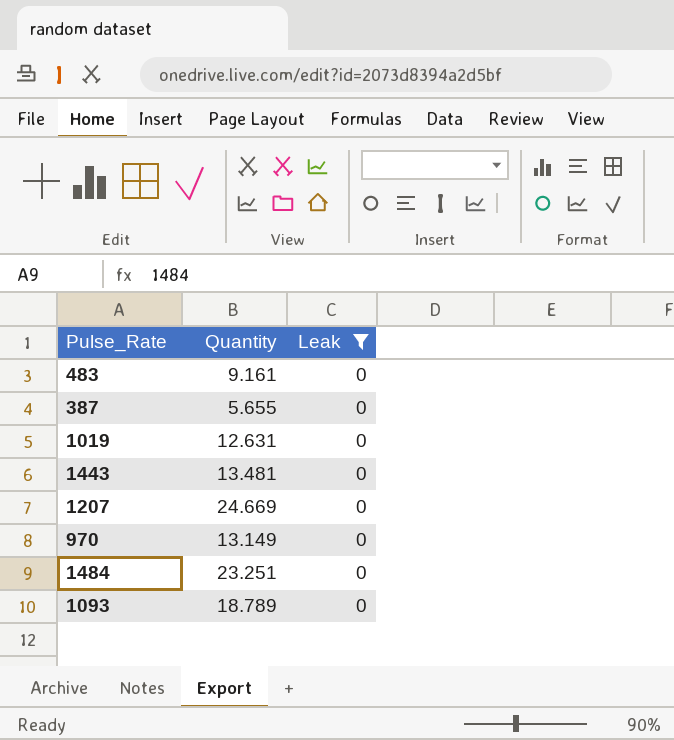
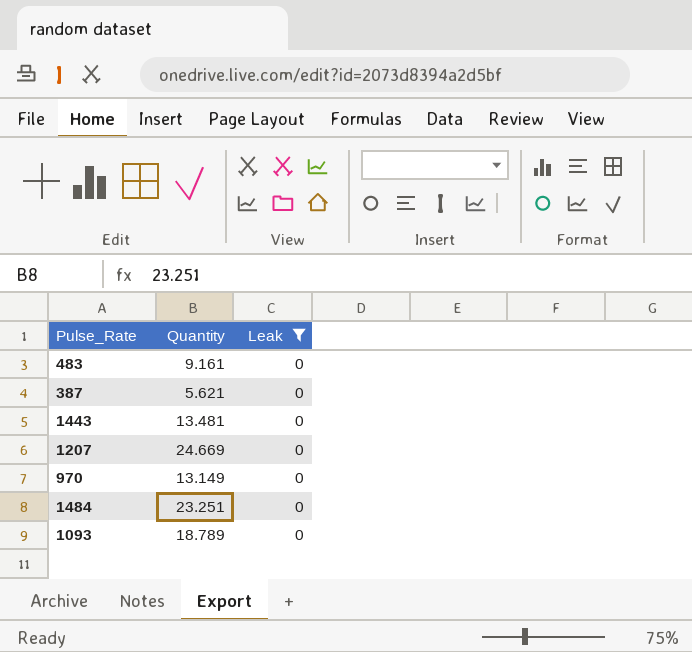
row 1019: 12.631 | 0 -> none
387 | Quantity: 5.655 -> 5.621

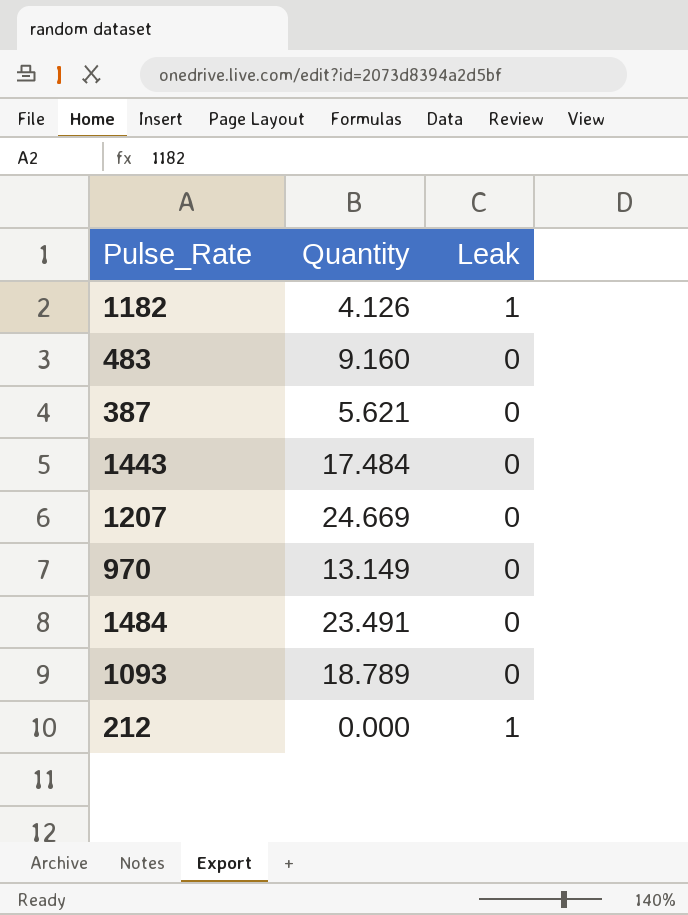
filter: Leak = 0 -> none
483 | Quantity: 9.161 -> 9.160
1443 | Quantity: 13.481 -> 17.484
1484 | Quantity: 23.251 -> 23.491

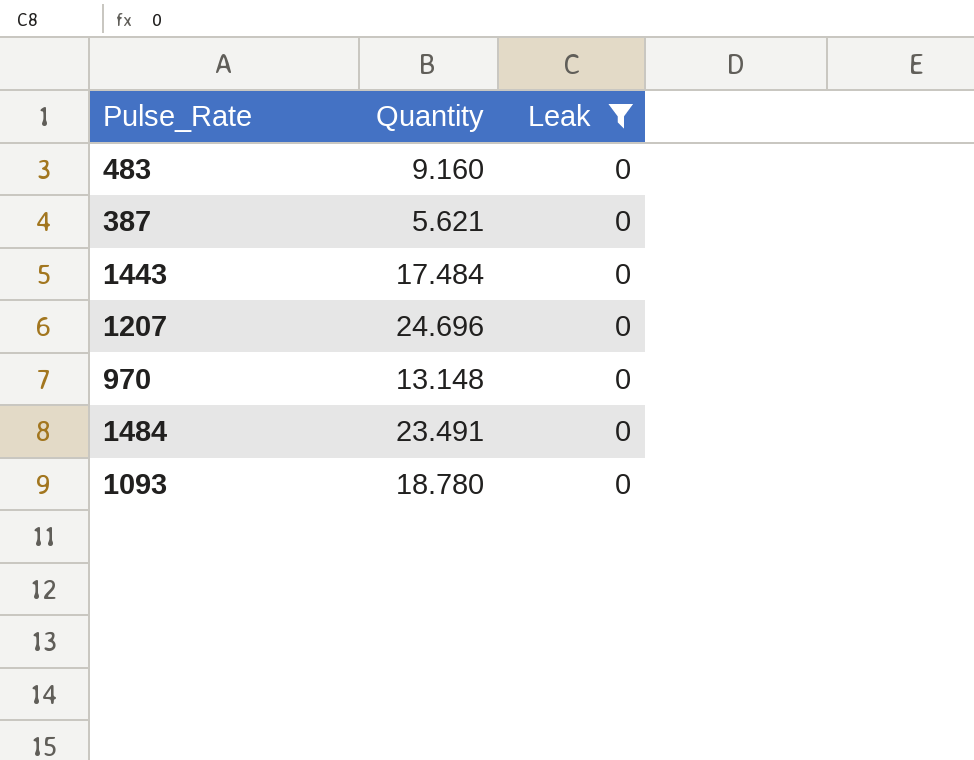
filter: none -> Leak = 0
1207 | Quantity: 24.669 -> 24.696
970 | Quantity: 13.149 -> 13.148
1093 | Quantity: 18.789 -> 18.780

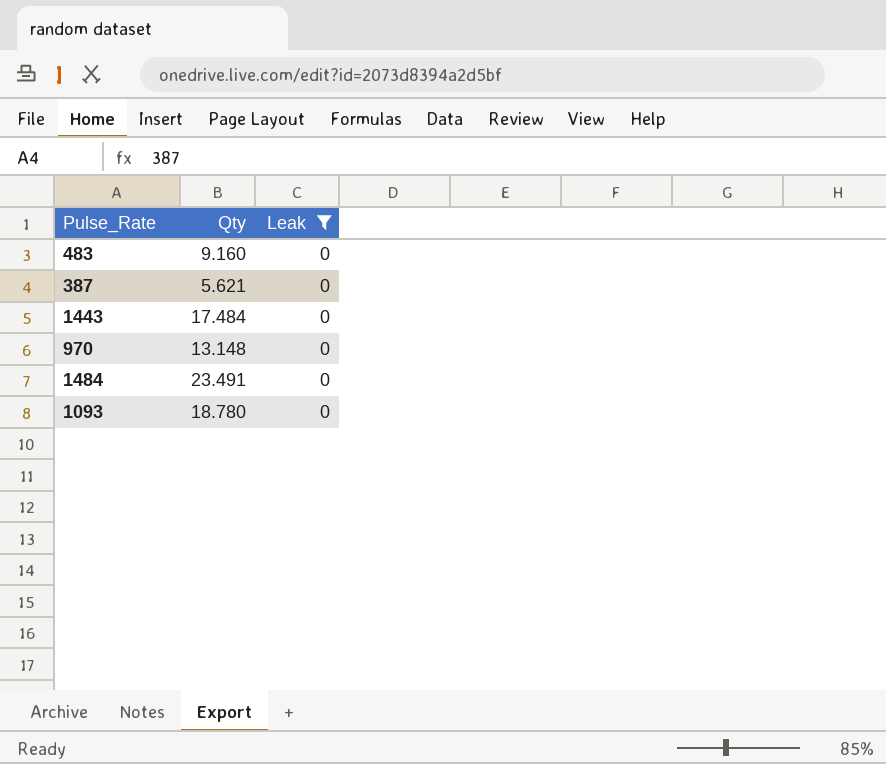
column name: Quantity -> Qty
row 1207: 24.696 | 0 -> none

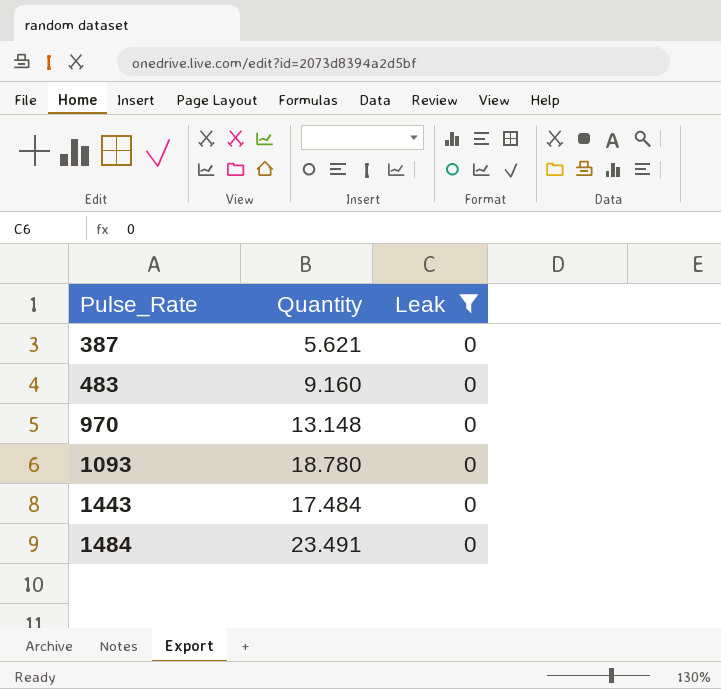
row order: none -> Pulse_Rate ascending
column name: Qty -> Quantity

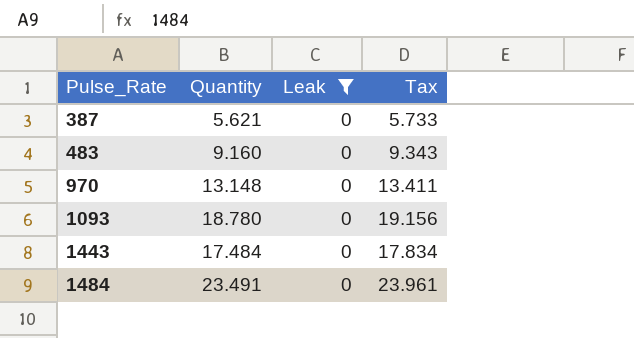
column Tax | formula: none -> [Quantity] * 1.02

